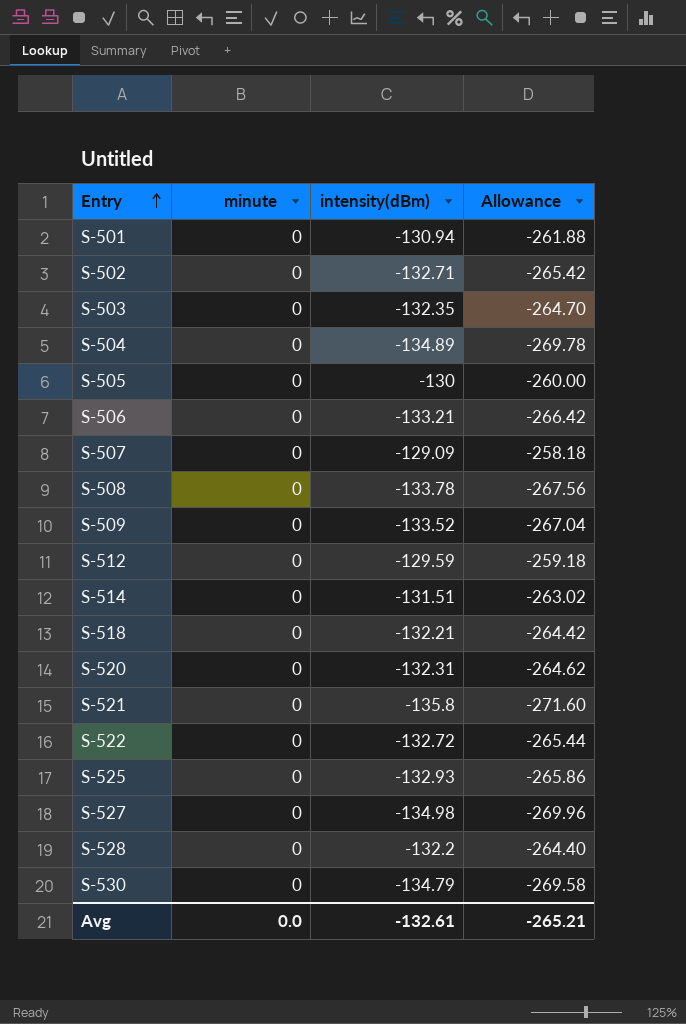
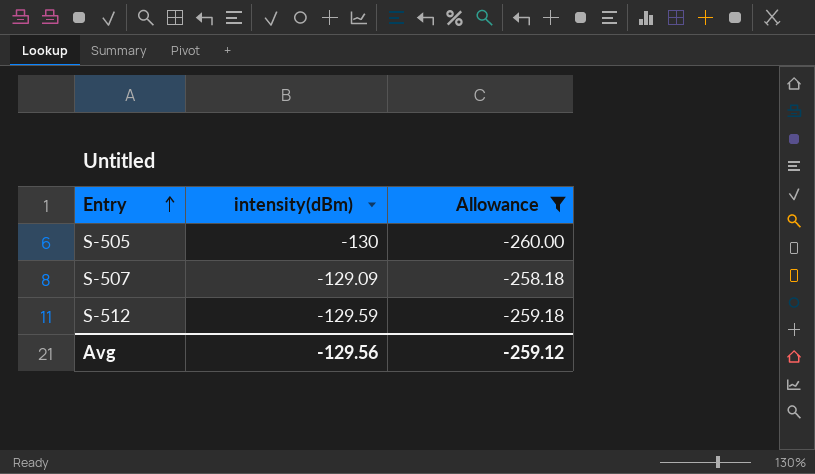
filter: none -> Allowance >= -260.00
column minute | position: 2 -> none
Avg | intensity(dBm): -132.61 -> -129.56
Avg | Allowance: -265.21 -> -259.12

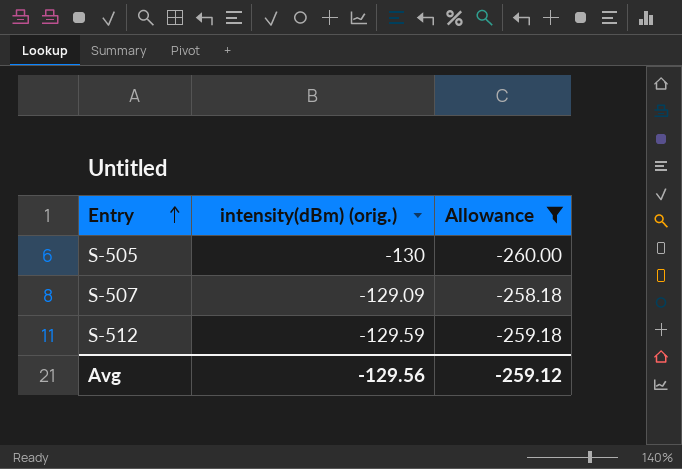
column name: intensity(dBm) -> intensity(dBm) (orig.)

